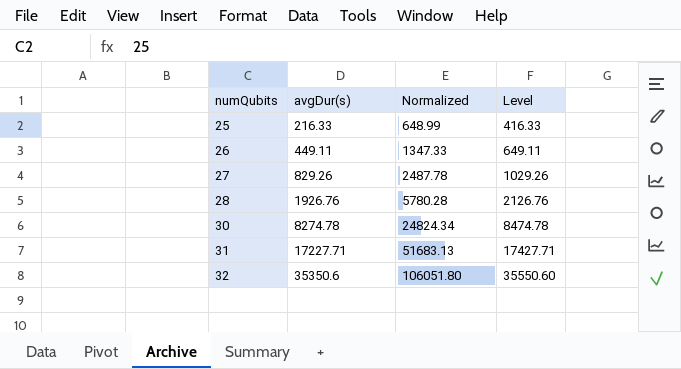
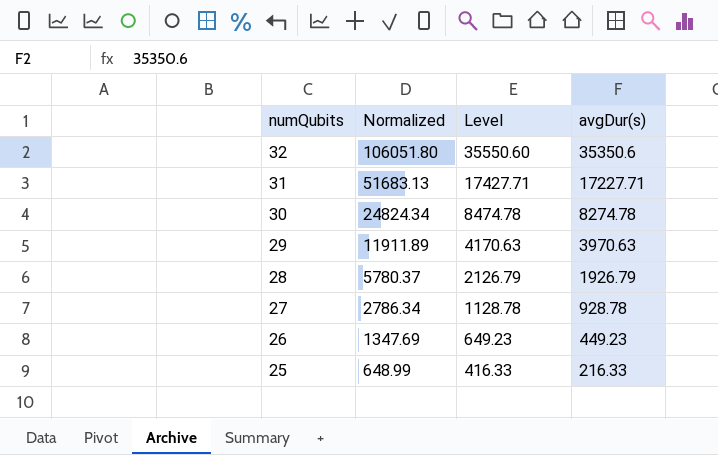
row order: numQubits ascending -> numQubits descending
column avgDur(s) | position: 2 -> 4
row 29: none -> 11911.89 | 4170.63 | 3970.63
28 | Normalized: 5780.28 -> 5780.37
28 | Level: 2126.76 -> 2126.79
28 | avgDur(s): 1926.76 -> 1926.79
27 | Normalized: 2487.78 -> 2786.34
27 | Level: 1029.26 -> 1128.78
27 | avgDur(s): 829.26 -> 928.78
26 | Normalized: 1347.33 -> 1347.69
26 | Level: 649.11 -> 649.23
26 | avgDur(s): 449.11 -> 449.23

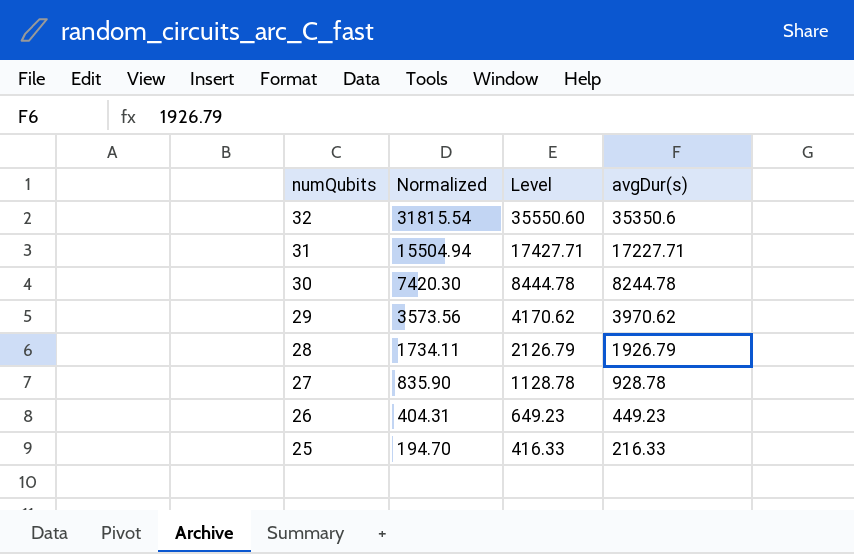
column Normalized | formula: [avgDur(s)] * 3 -> [avgDur(s)] * 0.9
30 | Level: 8474.78 -> 8444.78
30 | avgDur(s): 8274.78 -> 8244.78
29 | Level: 4170.63 -> 4170.62
29 | avgDur(s): 3970.63 -> 3970.62

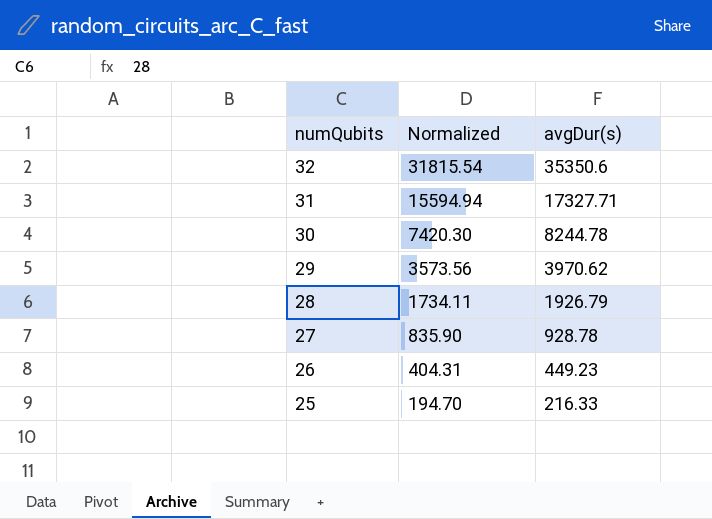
column Level | formula: [avgDur(s)] + 200 -> none
31 | Normalized: 15504.94 -> 15594.94
31 | avgDur(s): 17227.71 -> 17327.71

